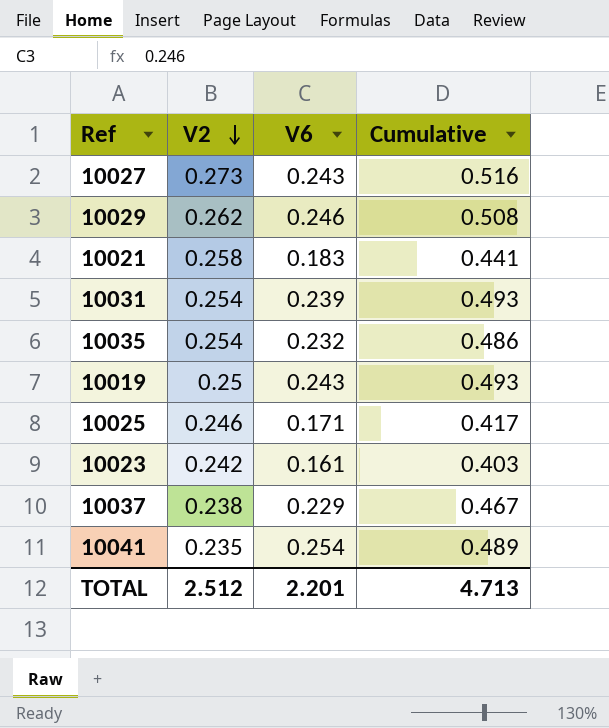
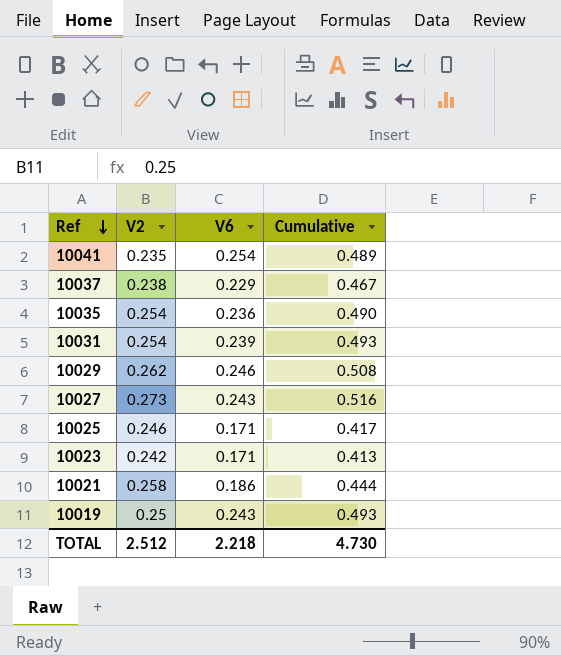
row order: V2 descending -> Ref descending
10035 | V6: 0.232 -> 0.236
10035 | Cumulative: 0.486 -> 0.490
10023 | V6: 0.161 -> 0.171
10023 | Cumulative: 0.403 -> 0.413
10021 | V6: 0.183 -> 0.186
10021 | Cumulative: 0.441 -> 0.444
TOTAL | V6: 2.201 -> 2.218
TOTAL | Cumulative: 4.713 -> 4.730

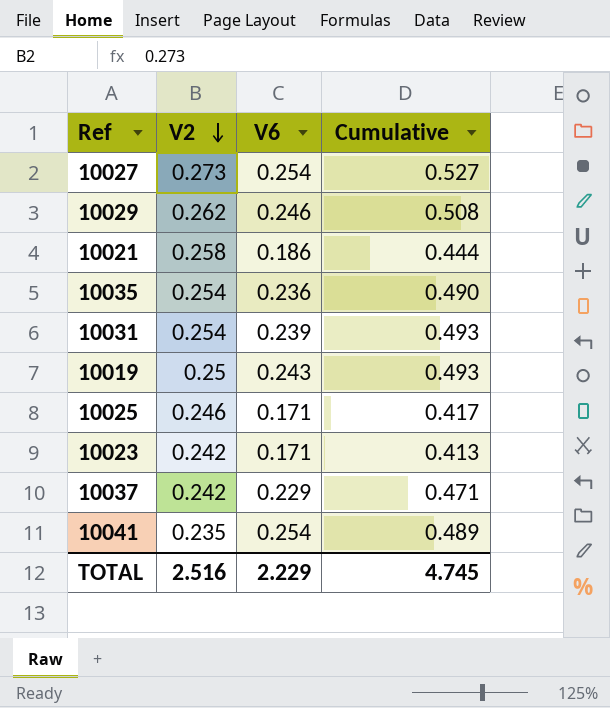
row order: Ref descending -> V2 descending
10027 | V6: 0.243 -> 0.254
10027 | Cumulative: 0.516 -> 0.527
10037 | V2: 0.238 -> 0.242
10037 | Cumulative: 0.467 -> 0.471
TOTAL | V2: 2.512 -> 2.516
TOTAL | V6: 2.218 -> 2.229
TOTAL | Cumulative: 4.730 -> 4.745

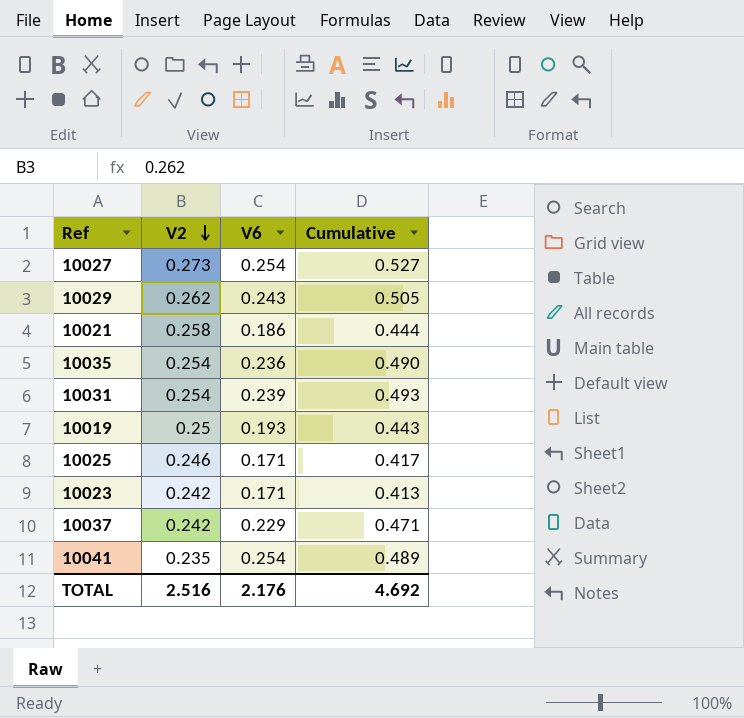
10029 | V6: 0.246 -> 0.243
10029 | Cumulative: 0.508 -> 0.505
10019 | V6: 0.243 -> 0.193
10019 | Cumulative: 0.493 -> 0.443
TOTAL | V6: 2.229 -> 2.176
TOTAL | Cumulative: 4.745 -> 4.692

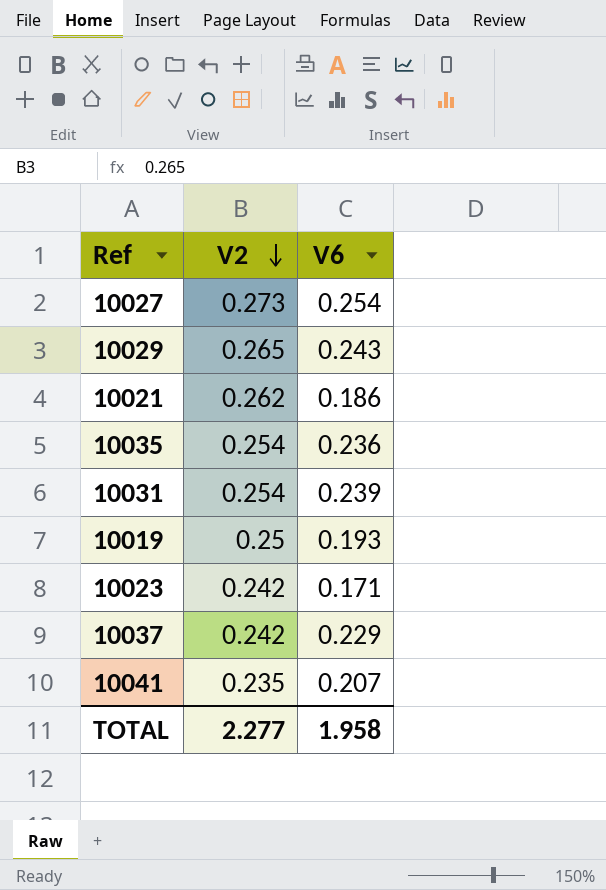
column Cumulative | formula: [V2] + [V6] -> none
row 10025: 0.246 | 0.171 | 0.417 -> none
10029 | V2: 0.262 -> 0.265
10021 | V2: 0.258 -> 0.262
10041 | V6: 0.254 -> 0.207
TOTAL | V2: 2.516 -> 2.277
TOTAL | V6: 2.176 -> 1.958

